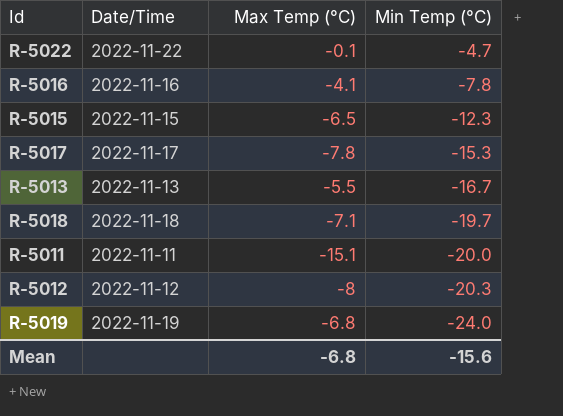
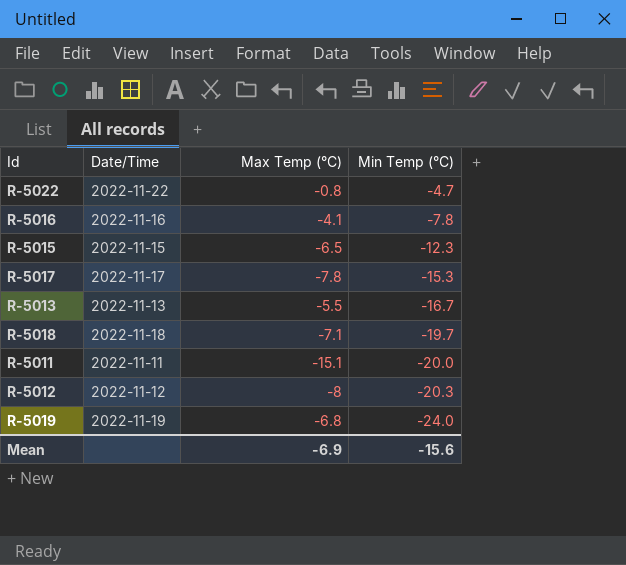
R-5022 | Max Temp (°C): -0.1 -> -0.8
Mean | Max Temp (°C): -6.8 -> -6.9

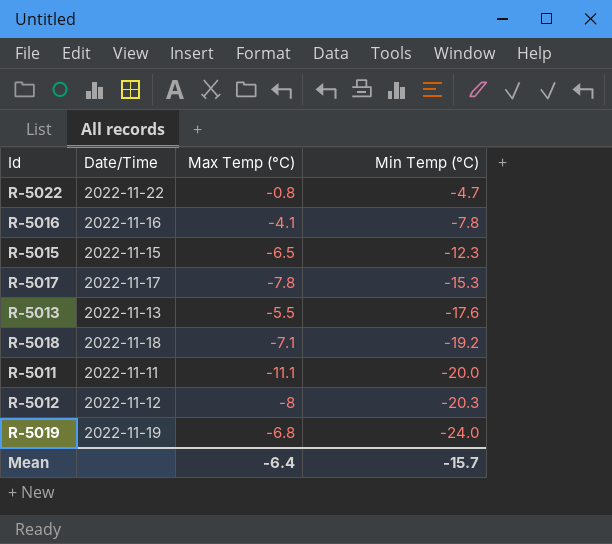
R-5013 | Min Temp (°C): -16.7 -> -17.6
R-5018 | Min Temp (°C): -19.7 -> -19.2
R-5011 | Max Temp (°C): -15.1 -> -11.1
Mean | Max Temp (°C): -6.9 -> -6.4
Mean | Min Temp (°C): -15.6 -> -15.7

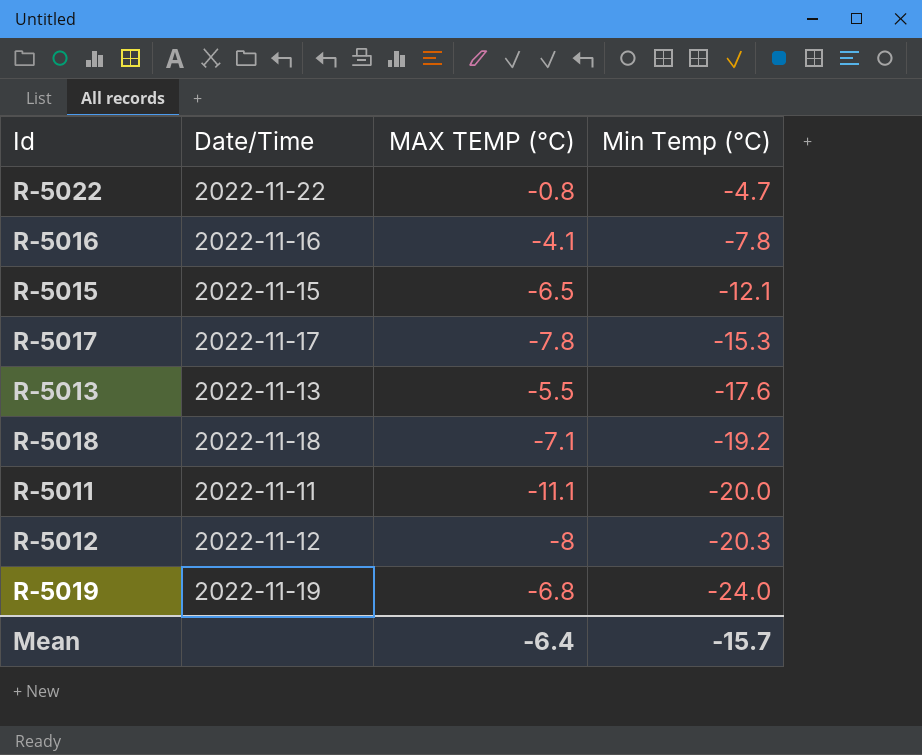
column name: Max Temp (°C) -> MAX TEMP (°C)
R-5015 | Min Temp (°C): -12.3 -> -12.1

